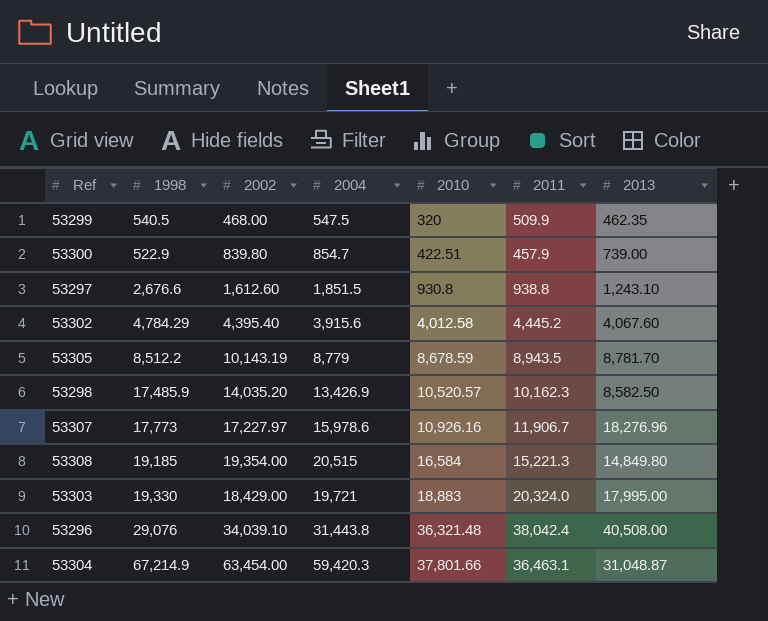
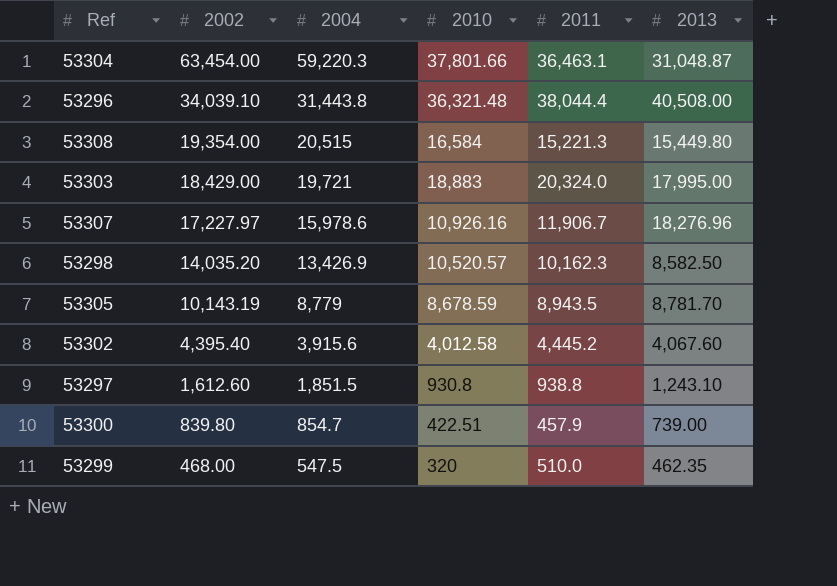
row order: 2010 ascending -> 2002 descending
column 1998 | position: 2 -> none
53304 | 2004: 59,420.3 -> 59,220.3
53296 | 2011: 38,042.4 -> 38,044.4
53308 | 2013: 14,849.80 -> 15,449.80
53299 | 2011: 509.9 -> 510.0

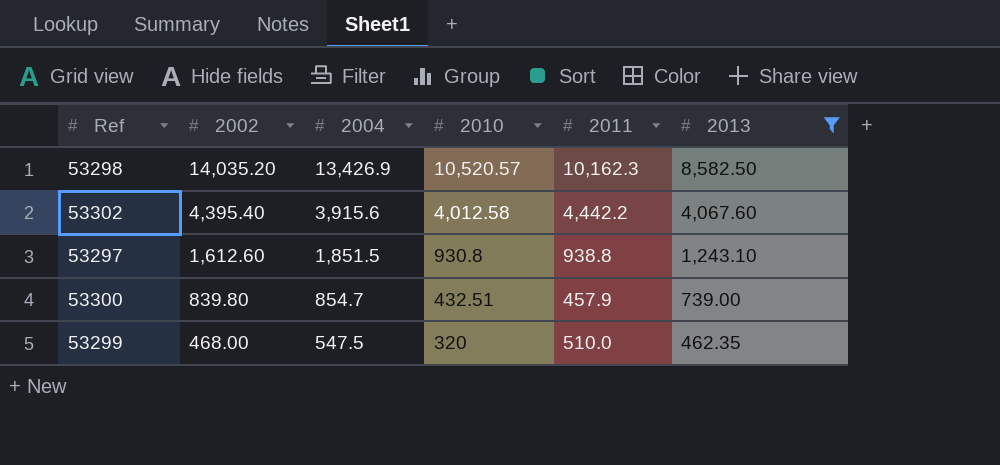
filter: none -> 2013 <= 8,582.50
53302 | 2011: 4,445.2 -> 4,442.2
53300 | 2010: 422.51 -> 432.51

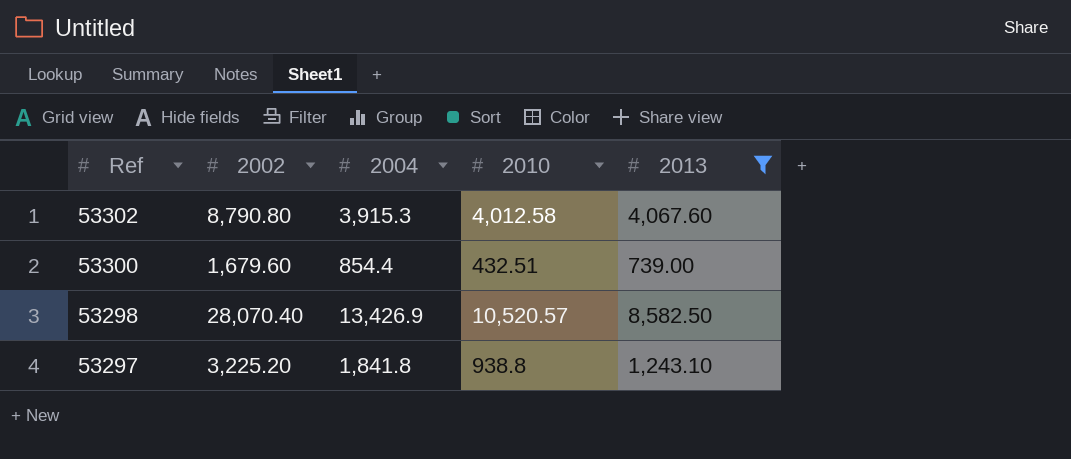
row order: 2002 descending -> Ref descending
column 2011 | position: 5 -> none
row 53299: 468.00 | 547.5 | 320 | 510.0 | 462.35 -> none
53302 | 2002: 4,395.40 -> 8,790.80
53302 | 2004: 3,915.6 -> 3,915.3
53300 | 2002: 839.80 -> 1,679.60
53300 | 2004: 854.7 -> 854.4
53298 | 2002: 14,035.20 -> 28,070.40
53297 | 2002: 1,612.60 -> 3,225.20
53297 | 2004: 1,851.5 -> 1,841.8
53297 | 2010: 930.8 -> 938.8

